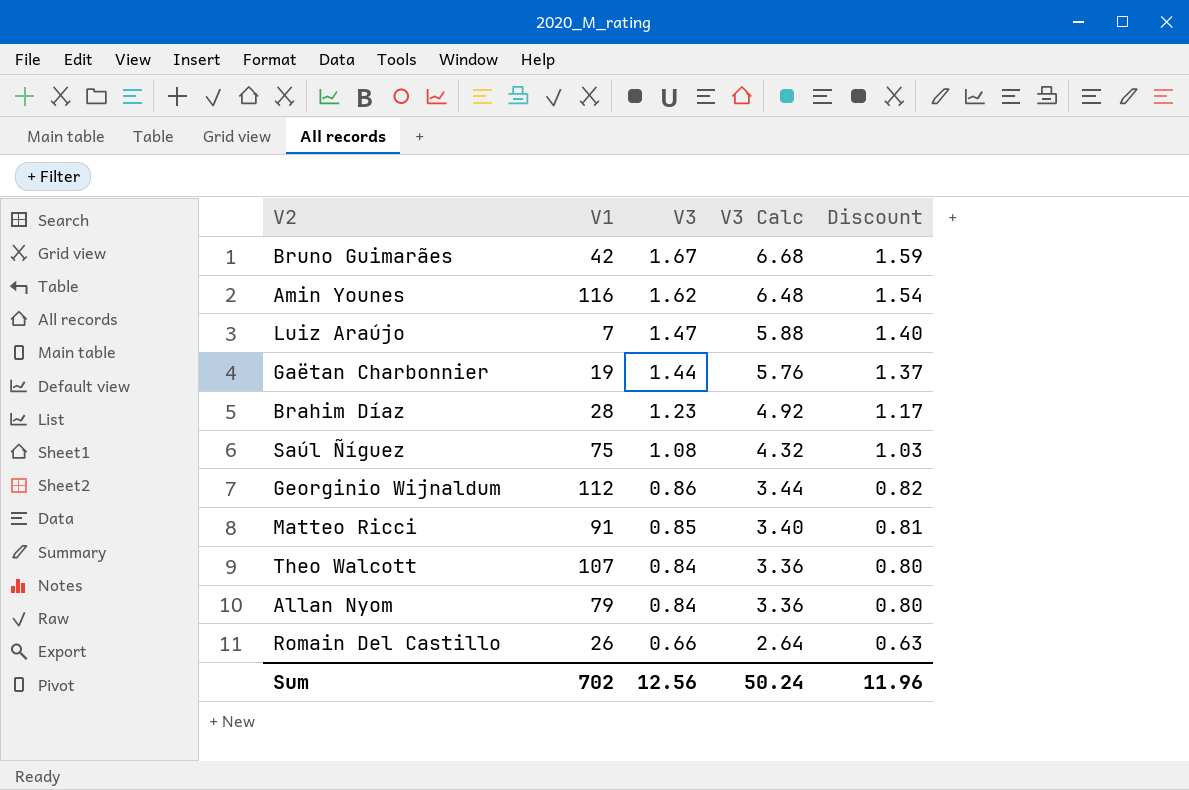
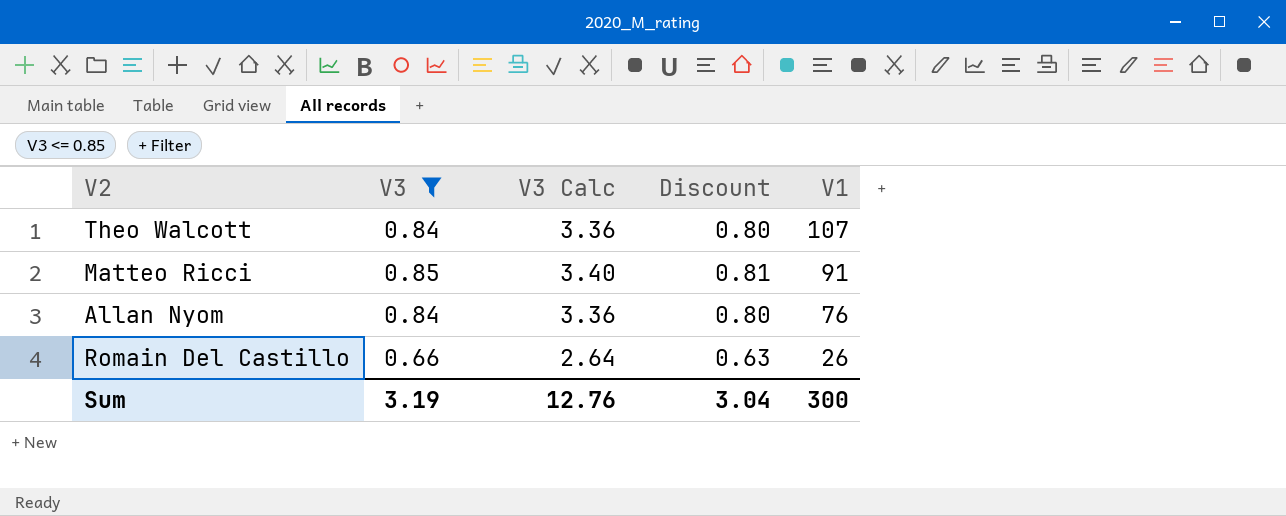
filter: none -> V3 <= 0.85
row order: V3 descending -> V1 descending
column V1 | position: 2 -> 5
Allan Nyom | V1: 79 -> 76
Sum | V3: 12.56 -> 3.19
Sum | V3 Calc: 50.24 -> 12.76
Sum | Discount: 11.96 -> 3.04
Sum | V1: 702 -> 300

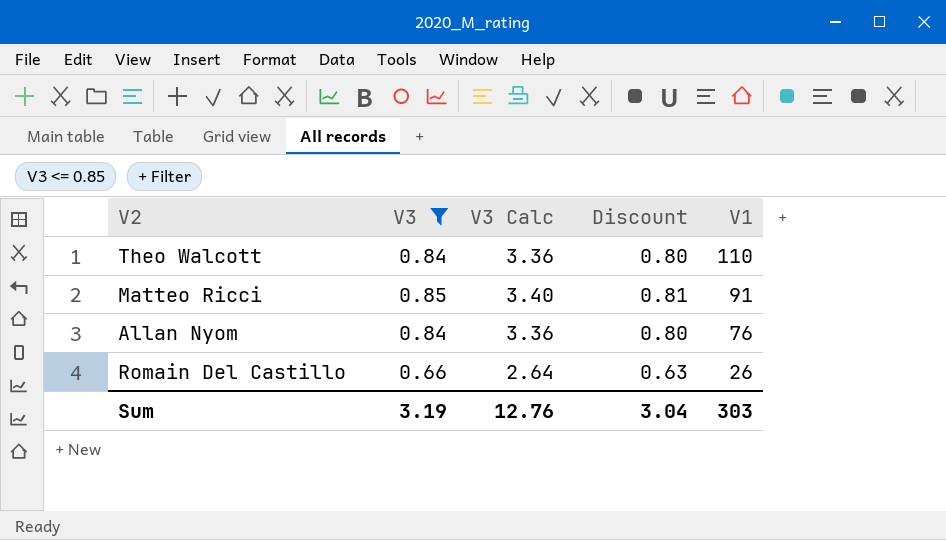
Theo Walcott | V1: 107 -> 110
Sum | V1: 300 -> 303

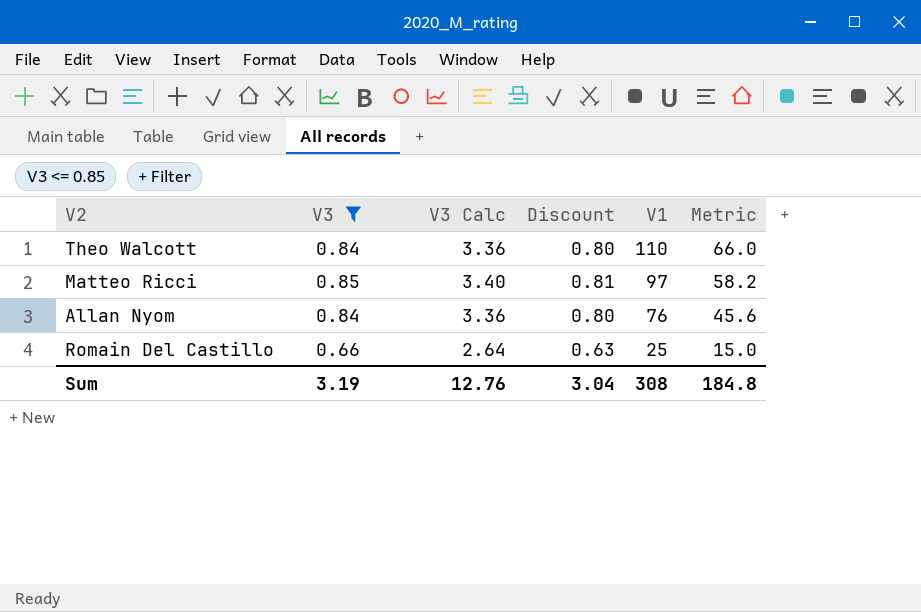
column Metric | formula: none -> [V1] * 0.6
Matteo Ricci | V1: 91 -> 97
Romain Del Castillo | V1: 26 -> 25
Sum | V1: 303 -> 308

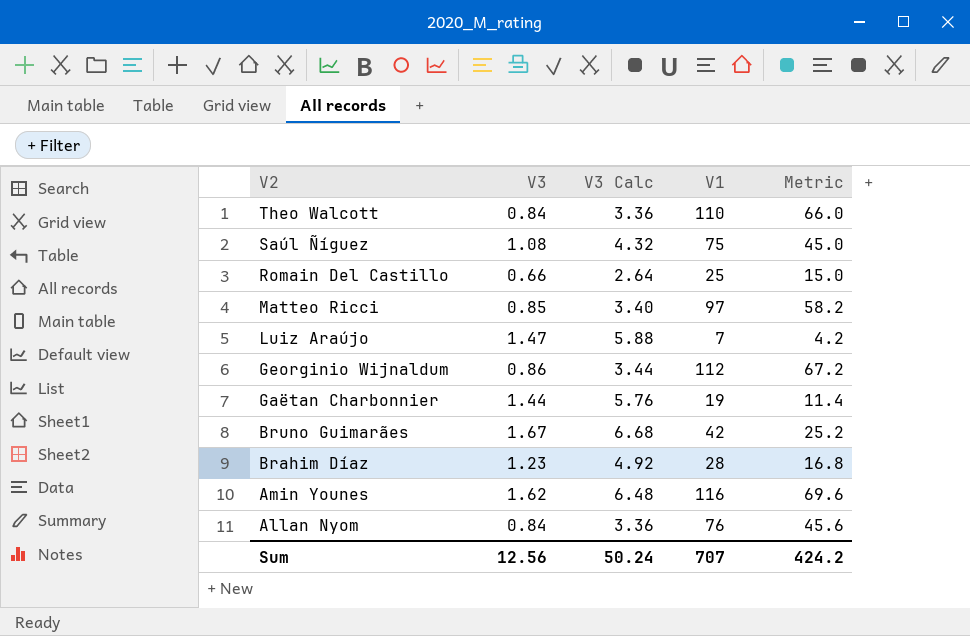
filter: V3 <= 0.85 -> none
row order: V1 descending -> V2 descending
column Discount | formula: [V3] * 0.95 -> none
Sum | V3: 3.19 -> 12.56
Sum | V3 Calc: 12.76 -> 50.24
Sum | V1: 308 -> 707
Sum | Metric: 184.8 -> 424.2

